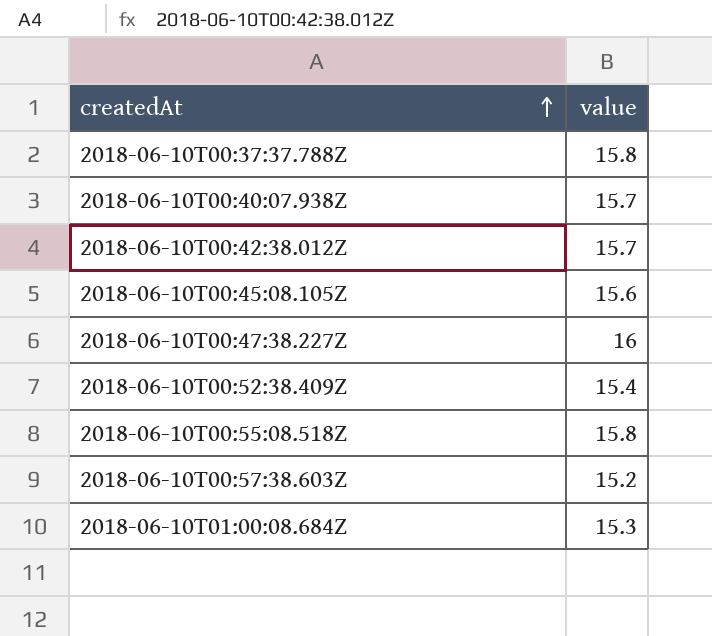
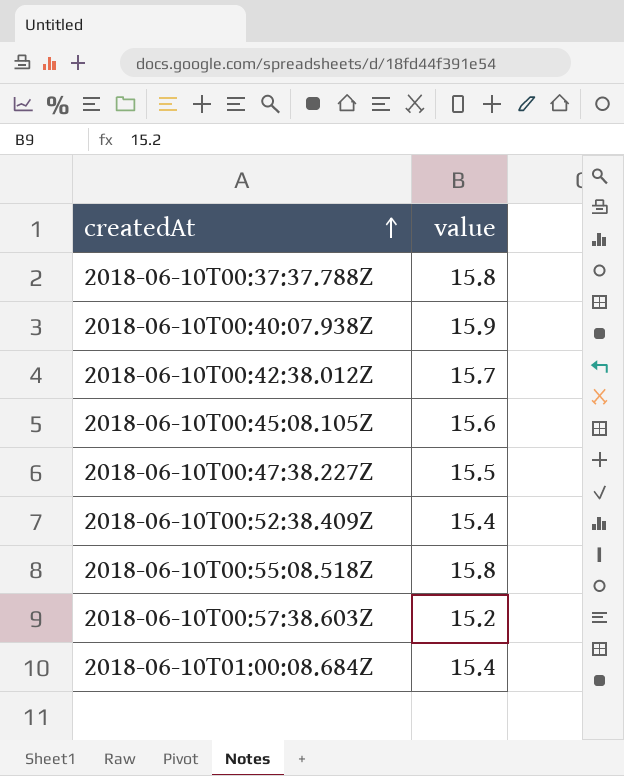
2018-06-10T00:40:07.938Z | value: 15.7 -> 15.9
2018-06-10T00:47:38.227Z | value: 16 -> 15.5
2018-06-10T01:00:08.684Z | value: 15.3 -> 15.4

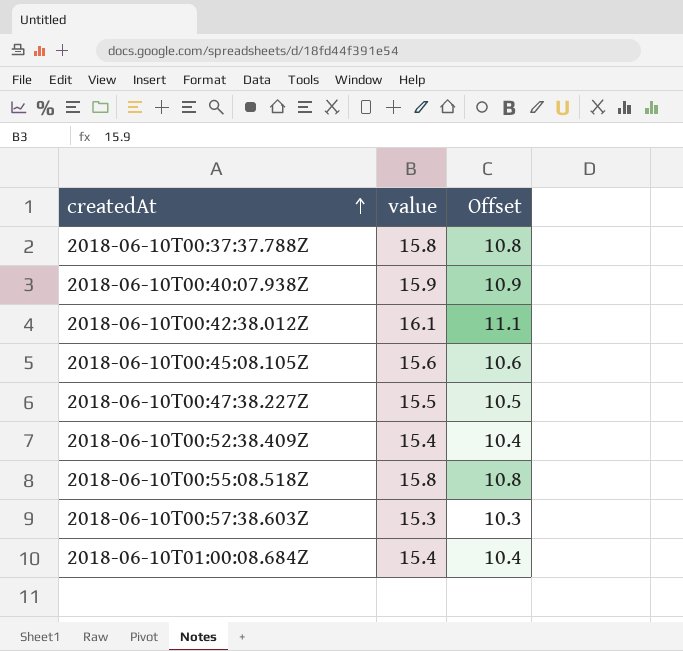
column Offset | formula: none -> [value] - 5
2018-06-10T00:42:38.012Z | value: 15.7 -> 16.1
2018-06-10T00:57:38.603Z | value: 15.2 -> 15.3

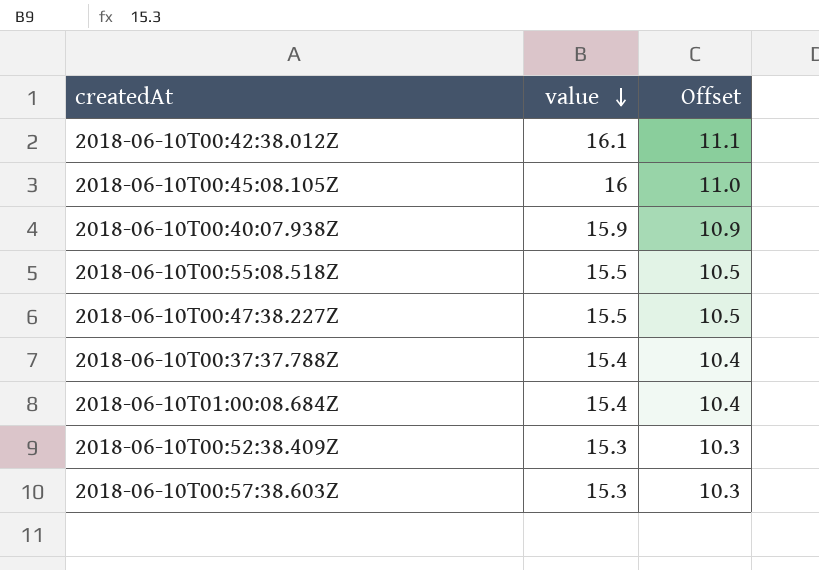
row order: createdAt ascending -> value descending
2018-06-10T00:45:08.105Z | value: 15.6 -> 16
2018-06-10T00:45:08.105Z | Offset: 10.6 -> 11.0
2018-06-10T00:55:08.518Z | value: 15.8 -> 15.5
2018-06-10T00:55:08.518Z | Offset: 10.8 -> 10.5
2018-06-10T00:37:37.788Z | value: 15.8 -> 15.4
2018-06-10T00:37:37.788Z | Offset: 10.8 -> 10.4
2018-06-10T00:52:38.409Z | value: 15.4 -> 15.3
2018-06-10T00:52:38.409Z | Offset: 10.4 -> 10.3

